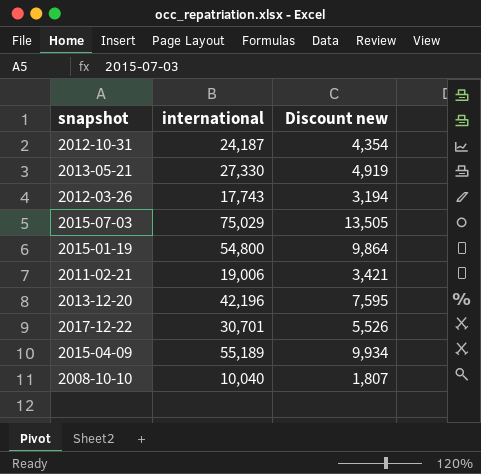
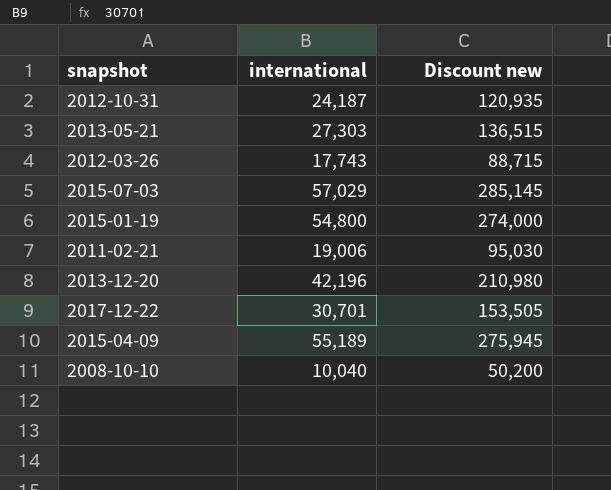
column Discount new | formula: [international] * 0.18 -> [international] * 5
2013-05-21 | international: 27,330 -> 27,303
2015-07-03 | international: 75,029 -> 57,029

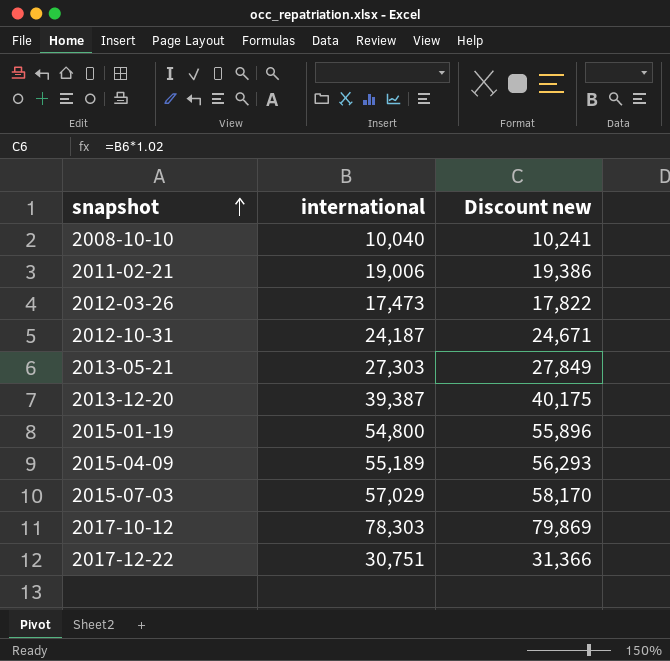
row order: none -> snapshot ascending
column Discount new | formula: [international] * 5 -> [international] * 1.02
2012-03-26 | international: 17,743 -> 17,473
2013-12-20 | international: 42,196 -> 39,387
row 2017-10-12: none -> 78,303 | 79,869
2017-12-22 | international: 30,701 -> 30,751

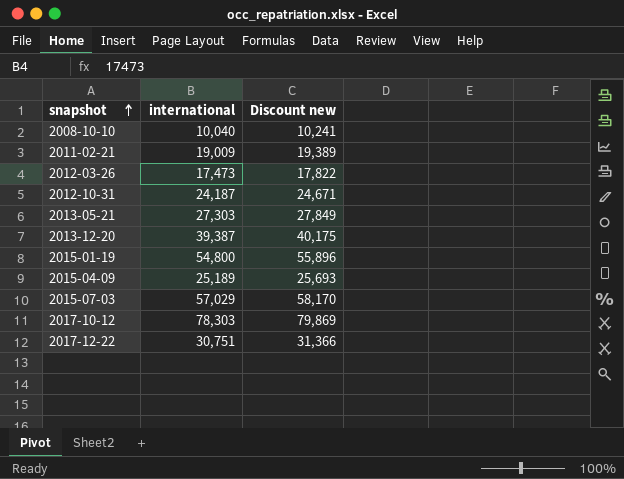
2011-02-21 | international: 19,006 -> 19,009
2011-02-21 | Discount new: 19,386 -> 19,389
2015-04-09 | international: 55,189 -> 25,189
2015-04-09 | Discount new: 56,293 -> 25,693

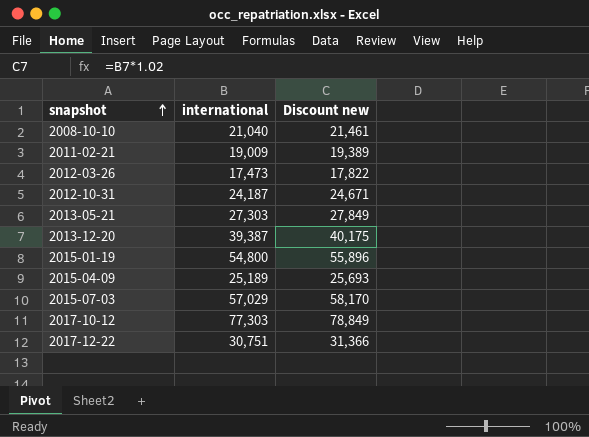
2008-10-10 | international: 10,040 -> 21,040
2008-10-10 | Discount new: 10,241 -> 21,461
2017-10-12 | international: 78,303 -> 77,303
2017-10-12 | Discount new: 79,869 -> 78,849

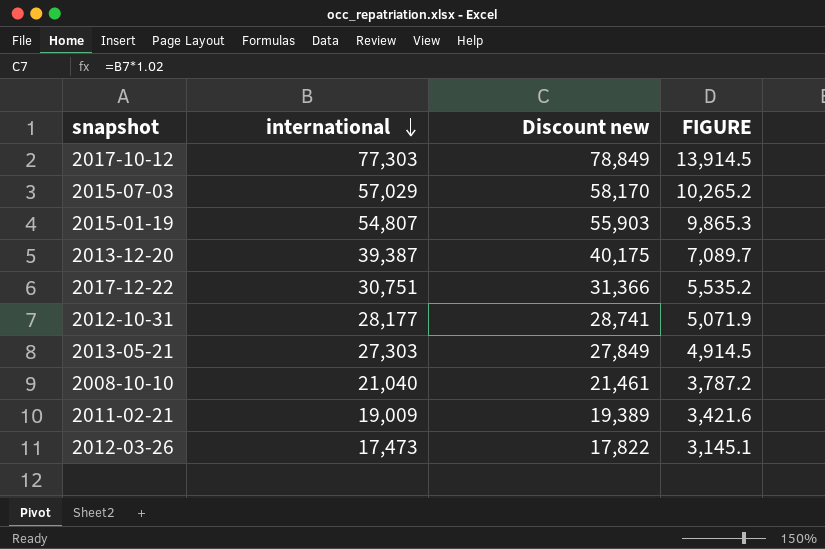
row order: snapshot ascending -> international descending
column FIGURE | formula: none -> [international] * 0.18
row 2015-04-09: 25,189 | 25,693 -> none
2015-01-19 | international: 54,800 -> 54,807
2015-01-19 | Discount new: 55,896 -> 55,903
2012-10-31 | international: 24,187 -> 28,177
2012-10-31 | Discount new: 24,671 -> 28,741

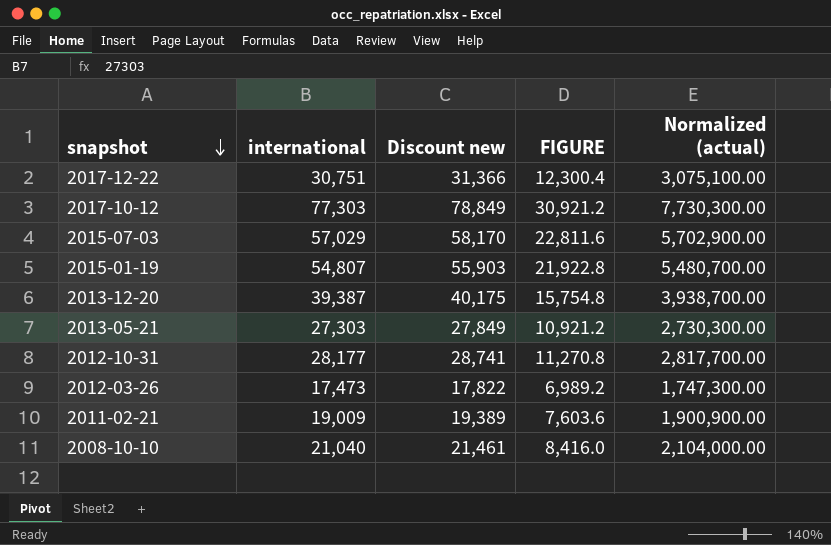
row order: international descending -> snapshot descending
column FIGURE | formula: [international] * 0.18 -> [international] * 0.4
column Normalized (actual) | formula: none -> [international] * 100

